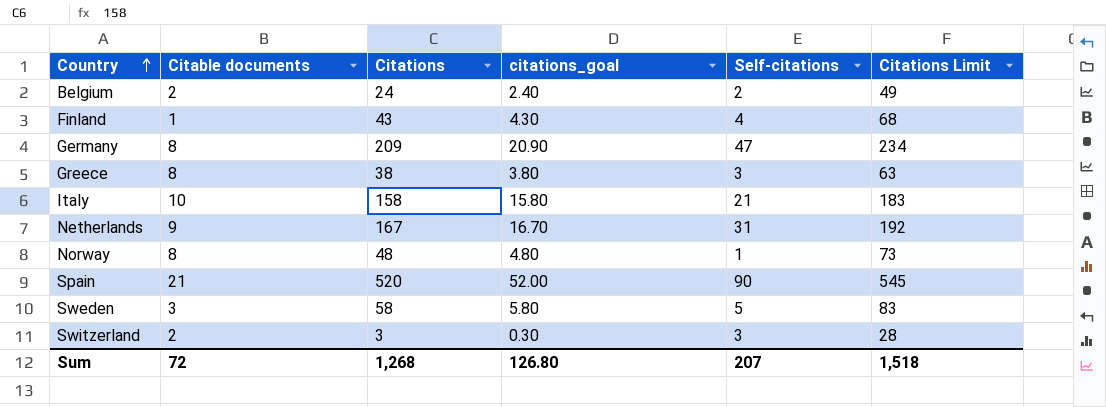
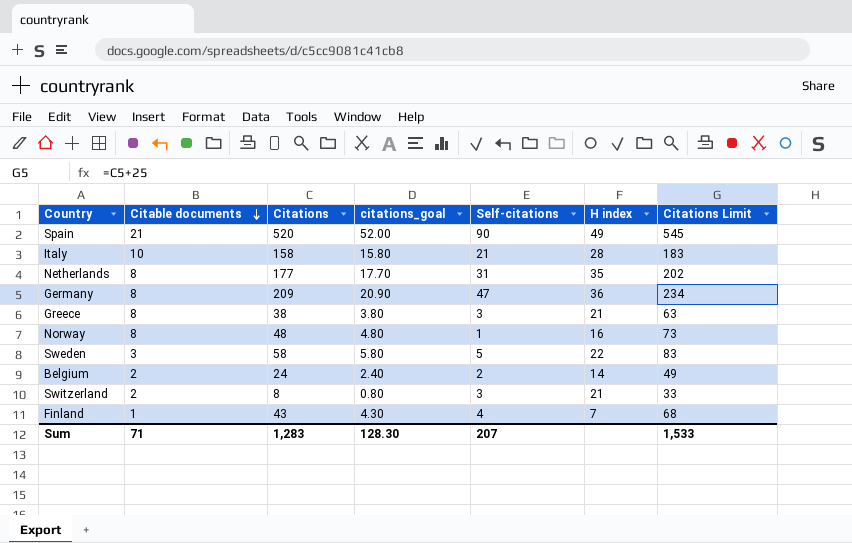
row order: Country ascending -> Citable documents descending
column H index | position: none -> 6
Netherlands | Citable documents: 9 -> 8
Netherlands | Citations: 167 -> 177
Netherlands | citations_goal: 16.70 -> 17.70
Netherlands | Citations Limit: 192 -> 202
Switzerland | Citations: 3 -> 8
Switzerland | citations_goal: 0.30 -> 0.80
Switzerland | Citations Limit: 28 -> 33
Sum | Citable documents: 72 -> 71
Sum | Citations: 1,268 -> 1,283
Sum | citations_goal: 126.80 -> 128.30
Sum | Citations Limit: 1,518 -> 1,533

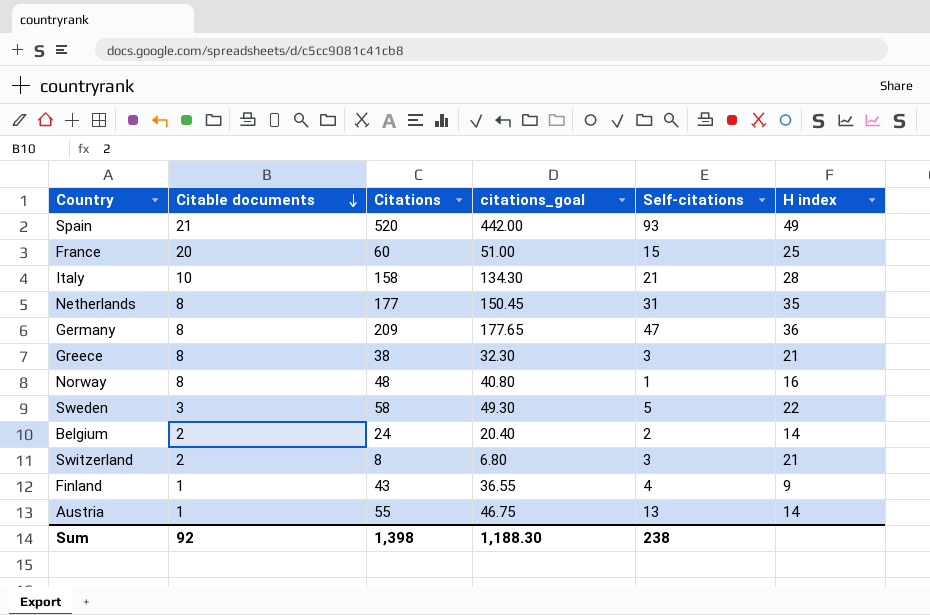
column Citations Limit | formula: [Citations] + 25 -> none
column citations_goal | formula: [Citations] * 0.1 -> [Citations] * 0.85
Spain | Self-citations: 90 -> 93
row France: none -> 20 | 60 | 51.00 | 15 | 25
Finland | H index: 7 -> 9
row Austria: none -> 1 | 55 | 46.75 | 13 | 14
Sum | Citable documents: 71 -> 92
Sum | Citations: 1,283 -> 1,398
Sum | citations_goal: 128.30 -> 1,188.30
Sum | Self-citations: 207 -> 238

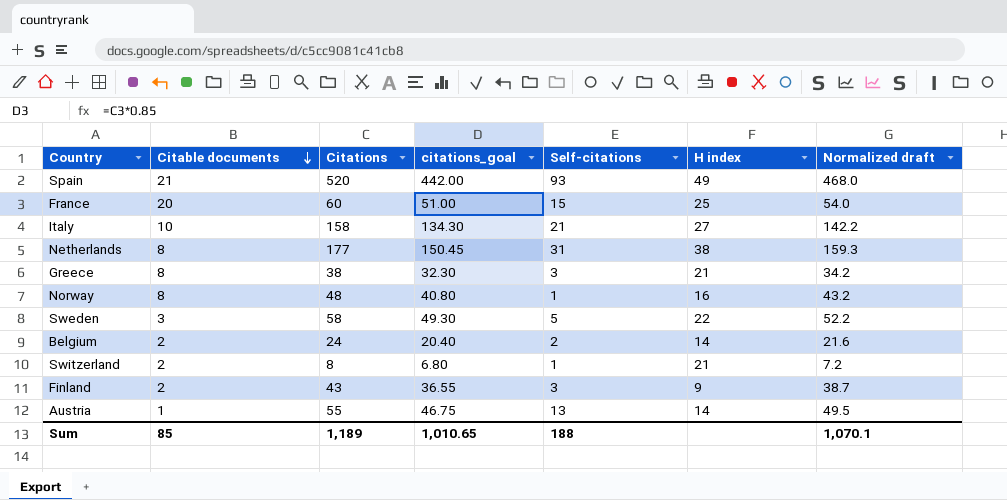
column Normalized draft | formula: none -> [Citations] * 0.9
row Germany: 8 | 209 | 177.65 | 47 | 36 -> none
Italy | H index: 28 -> 27
Netherlands | H index: 35 -> 38
Switzerland | Self-citations: 3 -> 1
Finland | Citable documents: 1 -> 2
Finland | Self-citations: 4 -> 3
Sum | Citable documents: 92 -> 85
Sum | Citations: 1,398 -> 1,189
Sum | citations_goal: 1,188.30 -> 1,010.65
Sum | Self-citations: 238 -> 188

